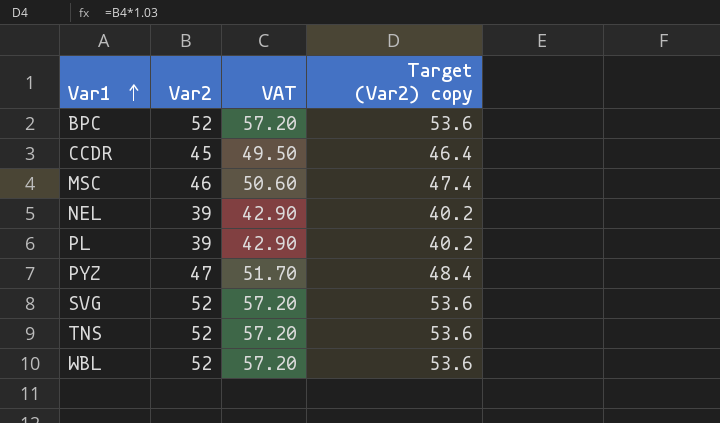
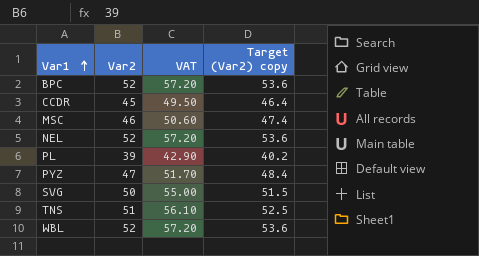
NEL | Var2: 39 -> 52
NEL | VAT: 42.90 -> 57.20
NEL | Target (Var2) copy: 40.2 -> 53.6
SVG | Var2: 52 -> 50
SVG | VAT: 57.20 -> 55.00
SVG | Target (Var2) copy: 53.6 -> 51.5
TNS | Var2: 52 -> 51
TNS | VAT: 57.20 -> 56.10
TNS | Target (Var2) copy: 53.6 -> 52.5

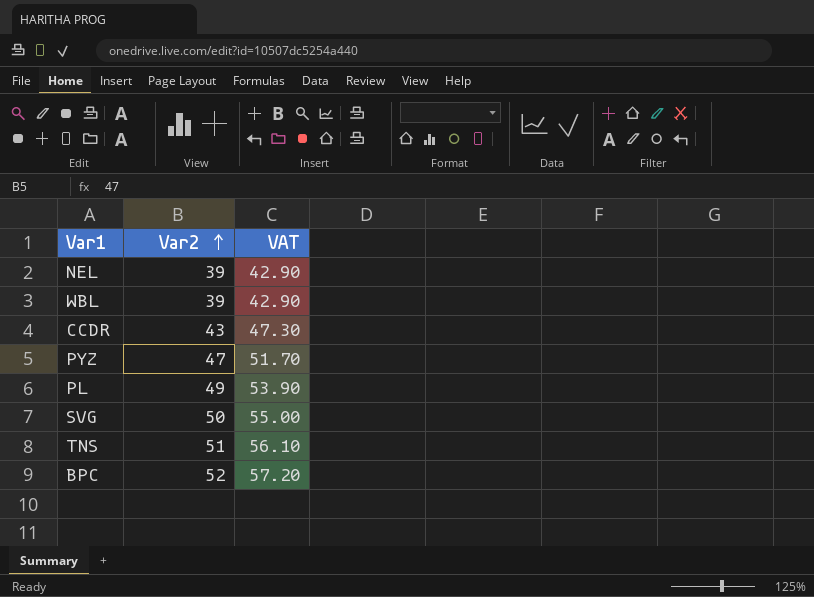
row order: Var1 ascending -> Var2 ascending
column Target (Var2) copy | formula: [Var2] * 1.03 -> none
row MSC: 46 | 50.60 | 47.4 -> none
NEL | Var2: 52 -> 39
NEL | VAT: 57.20 -> 42.90
WBL | Var2: 52 -> 39
WBL | VAT: 57.20 -> 42.90
CCDR | Var2: 45 -> 43
CCDR | VAT: 49.50 -> 47.30
PL | Var2: 39 -> 49
PL | VAT: 42.90 -> 53.90

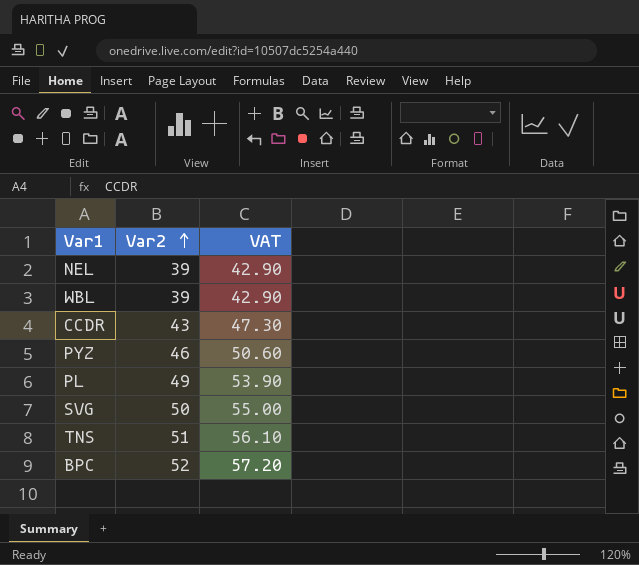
PYZ | Var2: 47 -> 46
PYZ | VAT: 51.70 -> 50.60

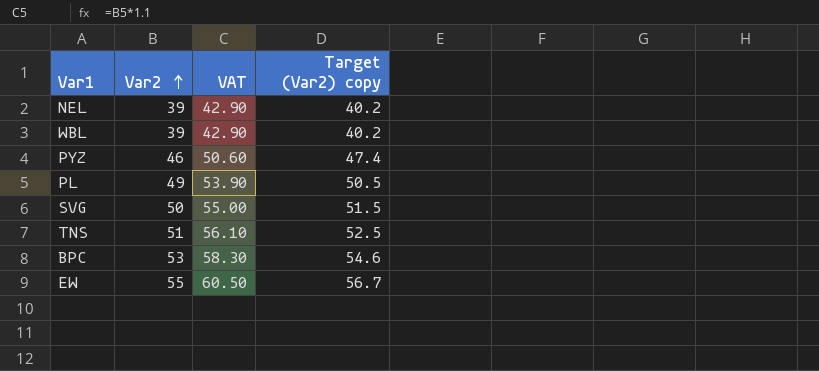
column Target (Var2) copy | formula: none -> [Var2] * 1.03
row CCDR: 43 | 47.30 -> none
BPC | Var2: 52 -> 53
BPC | VAT: 57.20 -> 58.30
row EW: none -> 55 | 60.50 | 56.7

